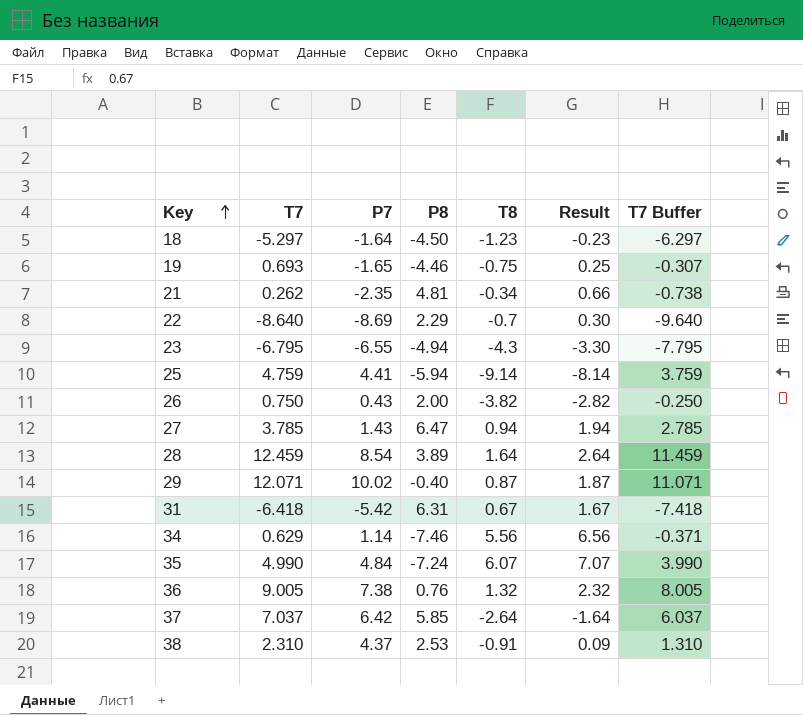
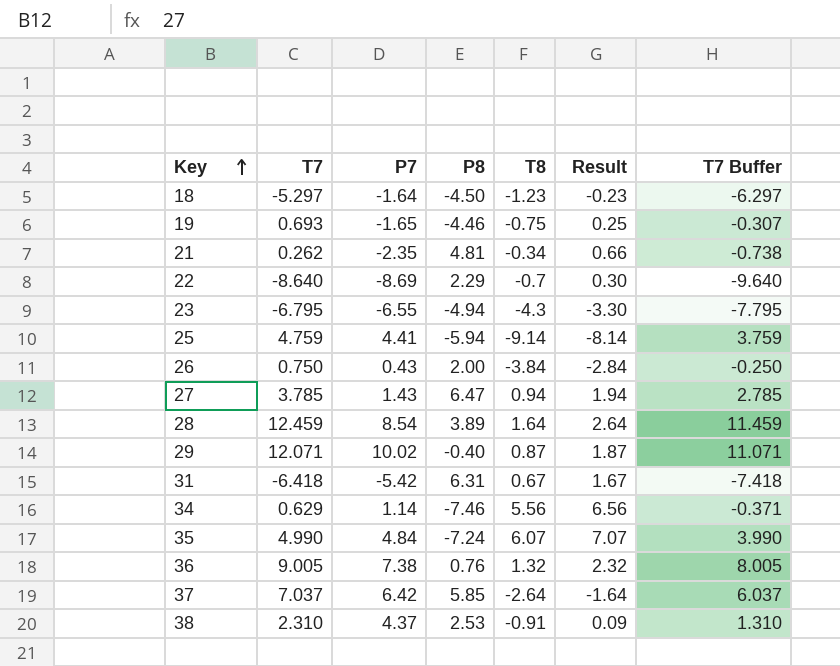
26 | T8: -3.82 -> -3.84
26 | Result: -2.82 -> -2.84

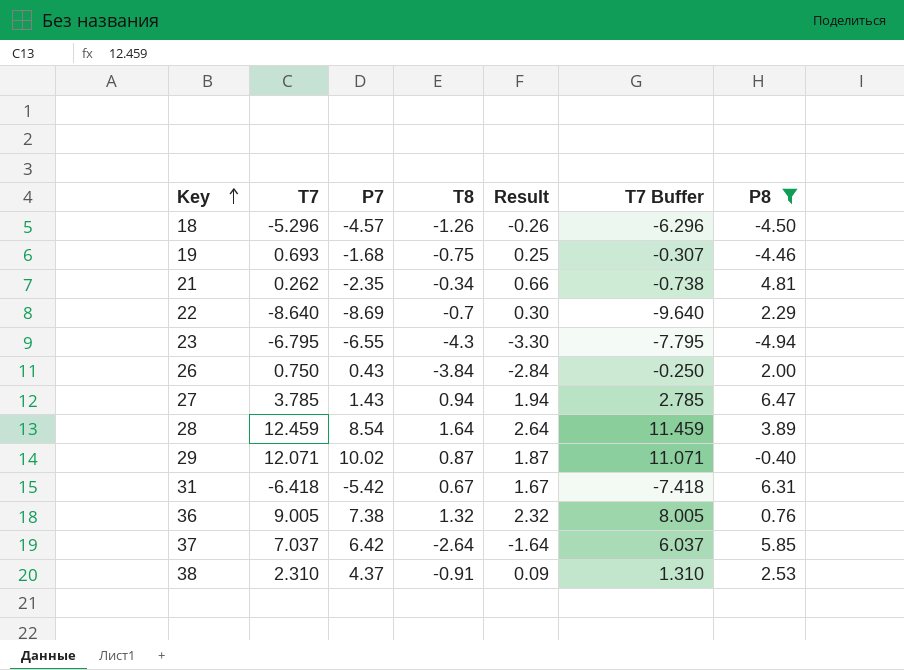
filter: none -> P8 >= -4.94
column P8 | position: 4 -> 7
18 | T7: -5.297 -> -5.296
18 | P7: -1.64 -> -4.57
18 | T8: -1.23 -> -1.26
18 | Result: -0.23 -> -0.26
18 | T7 Buffer: -6.297 -> -6.296
19 | P7: -1.65 -> -1.68

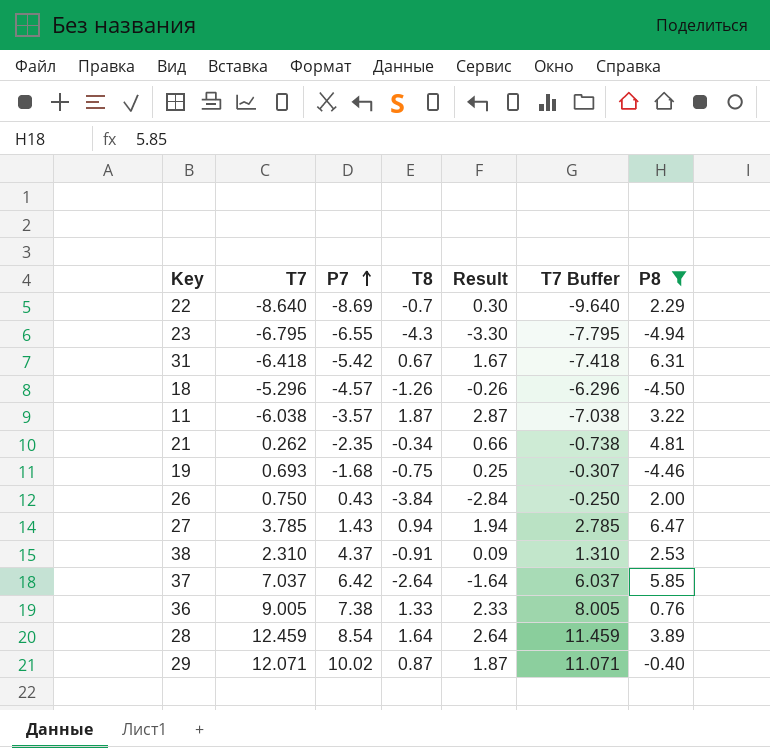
row order: Key ascending -> P7 ascending
row 11: none -> -6.038 | -3.57 | 1.87 | 2.87 | -7.038 | 3.22
36 | T8: 1.32 -> 1.33
36 | Result: 2.32 -> 2.33

